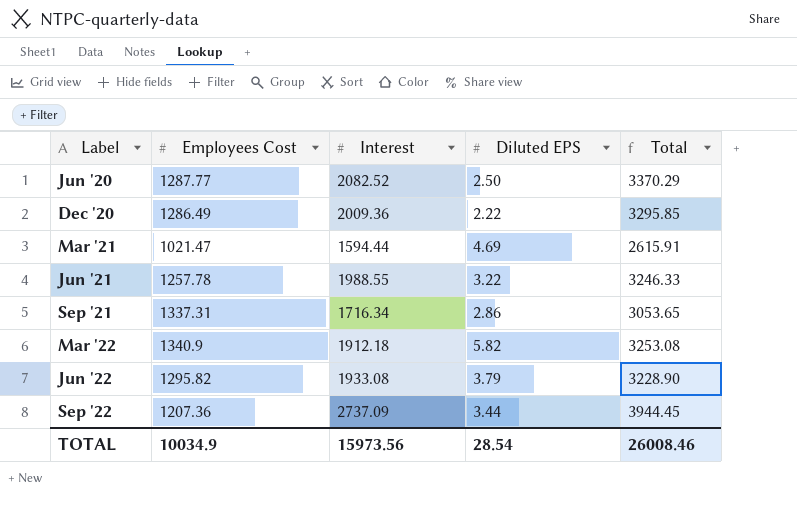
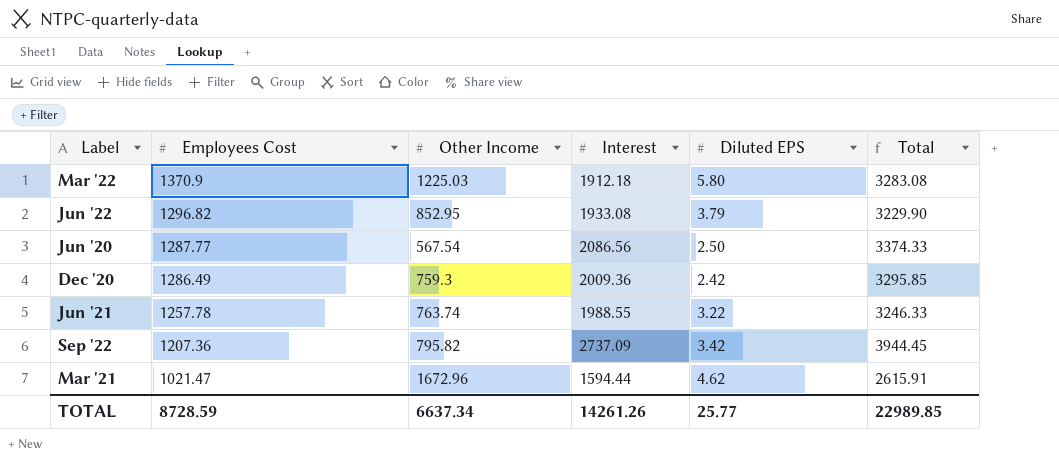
row order: Label ascending -> Employees Cost descending
column Other Income | position: none -> 3
row Sep '21: 1337.31 | 1716.34 | 2.86 | 3053.65 -> none
Mar '22 | Employees Cost: 1340.9 -> 1370.9
Mar '22 | Diluted EPS: 5.82 -> 5.80
Mar '22 | Total: 3253.08 -> 3283.08
Jun '22 | Employees Cost: 1295.82 -> 1296.82
Jun '22 | Total: 3228.90 -> 3229.90
Jun '20 | Interest: 2082.52 -> 2086.56
Jun '20 | Total: 3370.29 -> 3374.33
Dec '20 | Diluted EPS: 2.22 -> 2.42
Sep '22 | Diluted EPS: 3.44 -> 3.42
Mar '21 | Diluted EPS: 4.69 -> 4.62
TOTAL | Employees Cost: 10034.9 -> 8728.59
TOTAL | Interest: 15973.56 -> 14261.26
TOTAL | Diluted EPS: 28.54 -> 25.77
TOTAL | Total: 26008.46 -> 22989.85

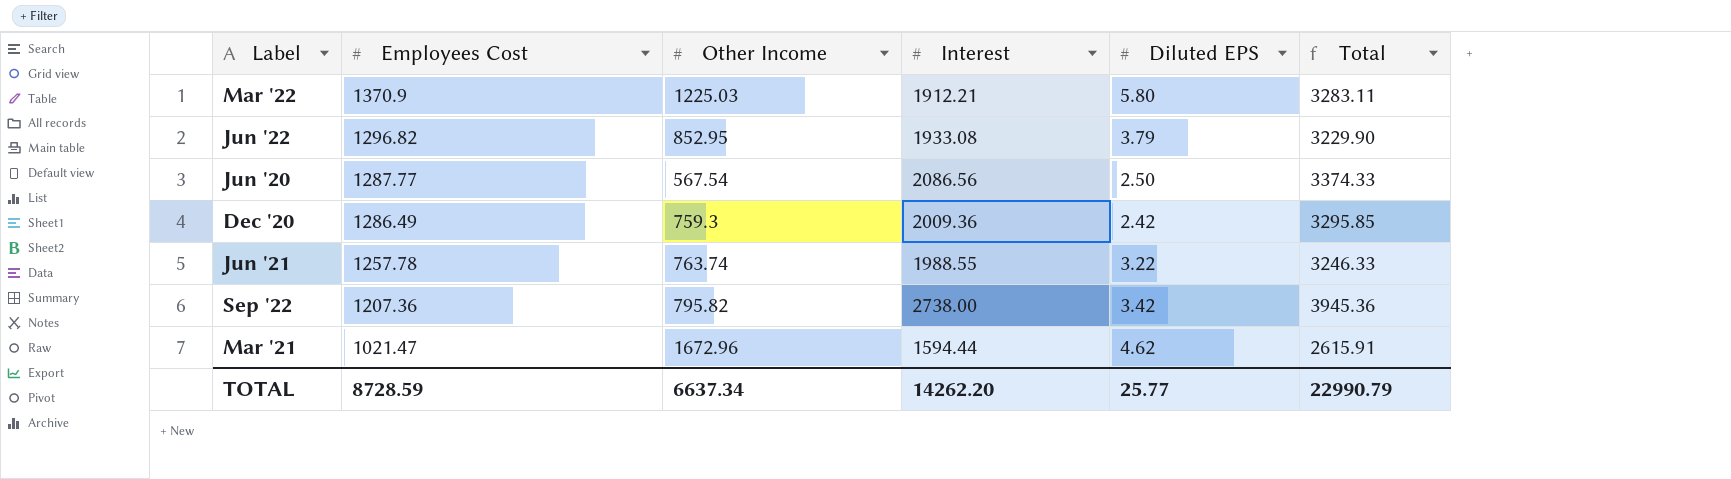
Mar '22 | Interest: 1912.18 -> 1912.21
Mar '22 | Total: 3283.08 -> 3283.11
Sep '22 | Interest: 2737.09 -> 2738.00
Sep '22 | Total: 3944.45 -> 3945.36
TOTAL | Interest: 14261.26 -> 14262.20
TOTAL | Total: 22989.85 -> 22990.79

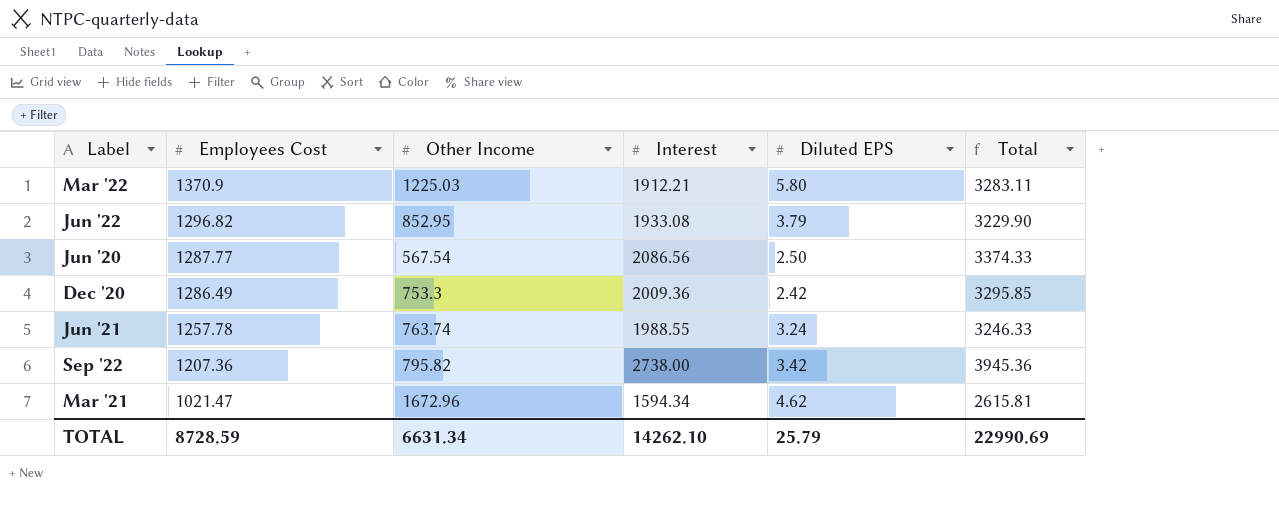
Dec '20 | Other Income: 759.3 -> 753.3
Jun '21 | Diluted EPS: 3.22 -> 3.24
Mar '21 | Interest: 1594.44 -> 1594.34
Mar '21 | Total: 2615.91 -> 2615.81
TOTAL | Other Income: 6637.34 -> 6631.34
TOTAL | Interest: 14262.20 -> 14262.10
TOTAL | Diluted EPS: 25.77 -> 25.79
TOTAL | Total: 22990.79 -> 22990.69

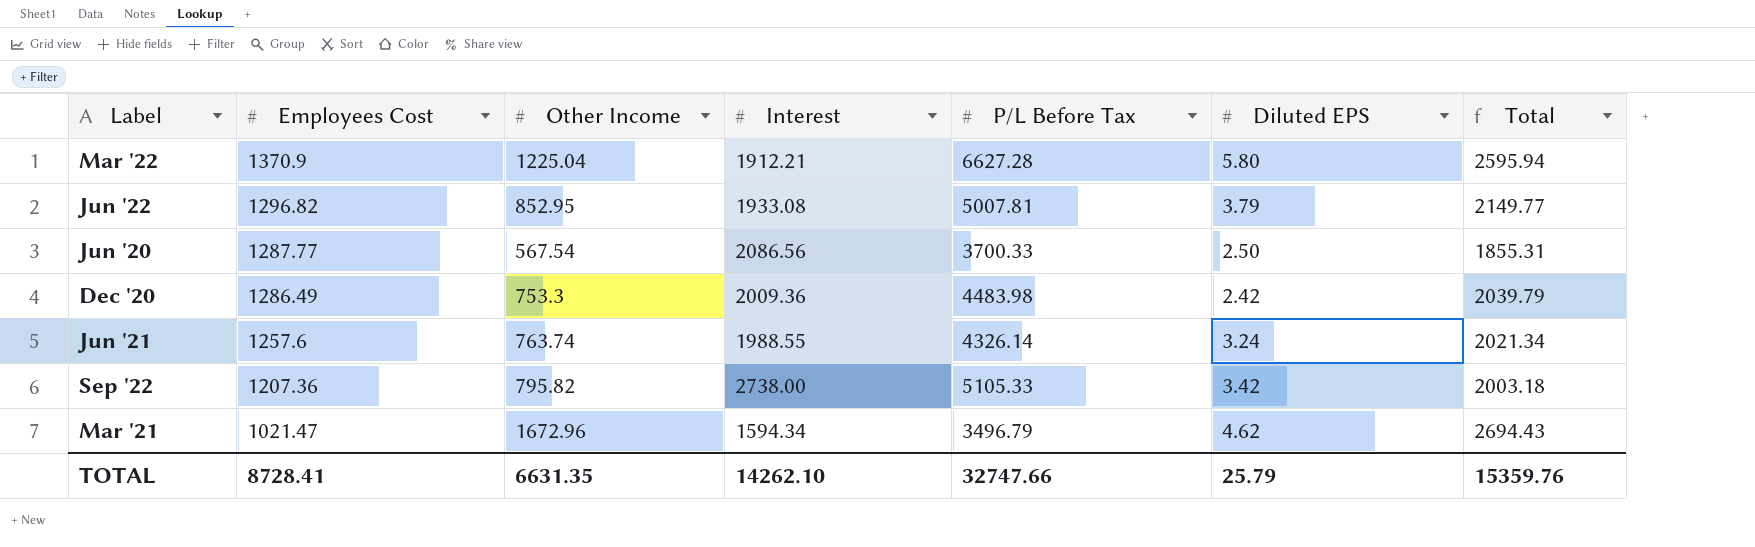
column P/L Before Tax | position: none -> 5
column Total | formula: [Employees Cost] + [Interest] -> [Employees Cost] + [Other Income]
Mar '22 | Other Income: 1225.03 -> 1225.04
Jun '21 | Employees Cost: 1257.78 -> 1257.6
TOTAL | Employees Cost: 8728.59 -> 8728.41
TOTAL | Other Income: 6631.34 -> 6631.35
TOTAL | Total: 22990.69 -> 15359.76

